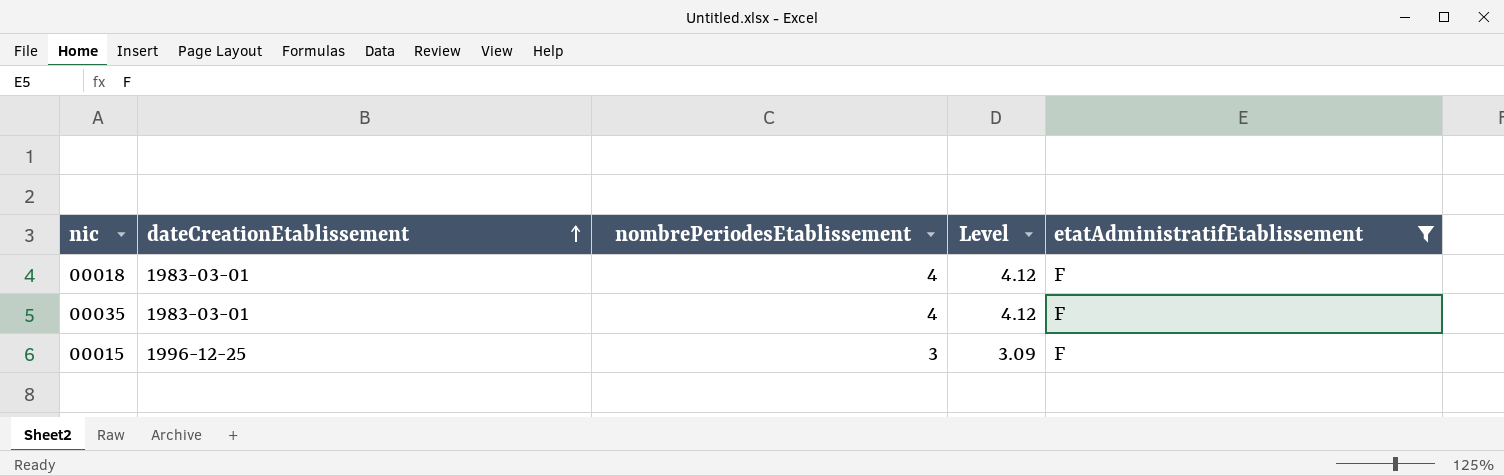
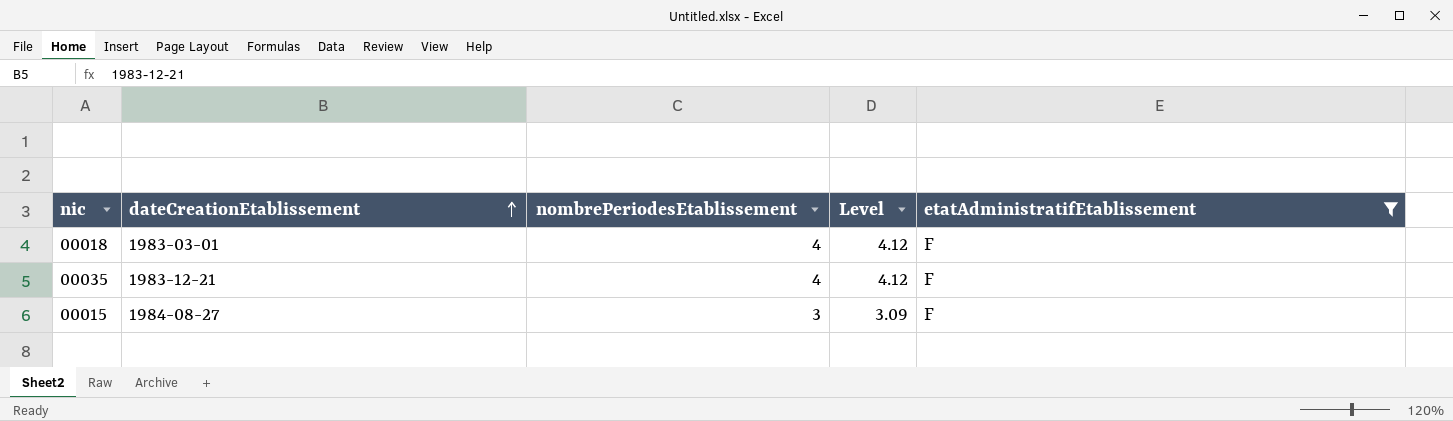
00035 | dateCreationEtablissement: 1983-03-01 -> 1983-12-21
00015 | dateCreationEtablissement: 1996-12-25 -> 1984-08-27

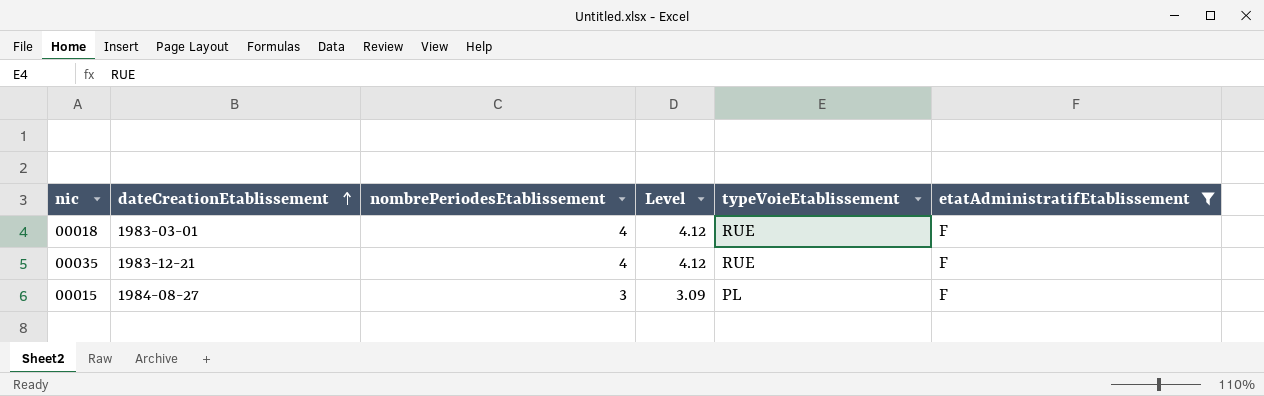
column typeVoieEtablissement | position: none -> 5

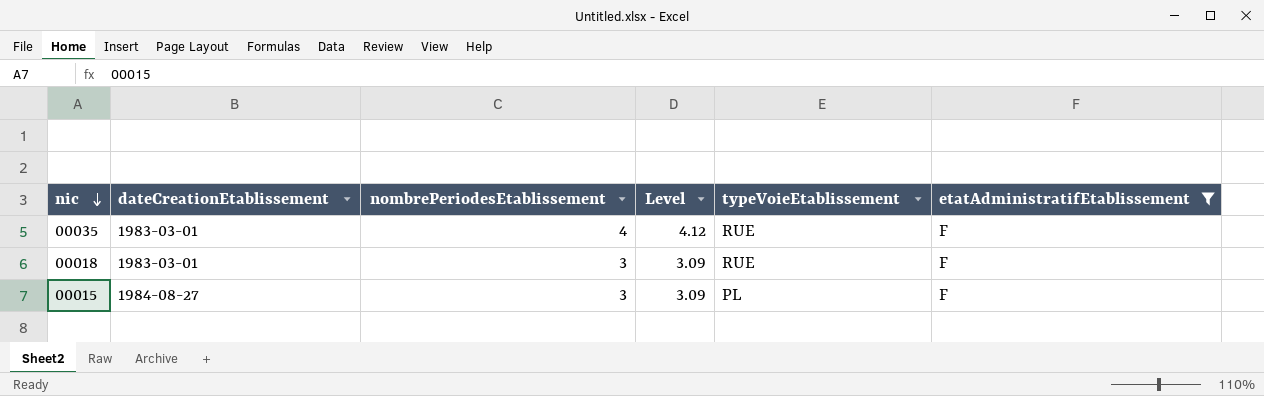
row order: dateCreationEtablissement ascending -> nic descending
00035 | dateCreationEtablissement: 1983-12-21 -> 1983-03-01
00018 | nombrePeriodesEtablissement: 4 -> 3
00018 | Level: 4.12 -> 3.09

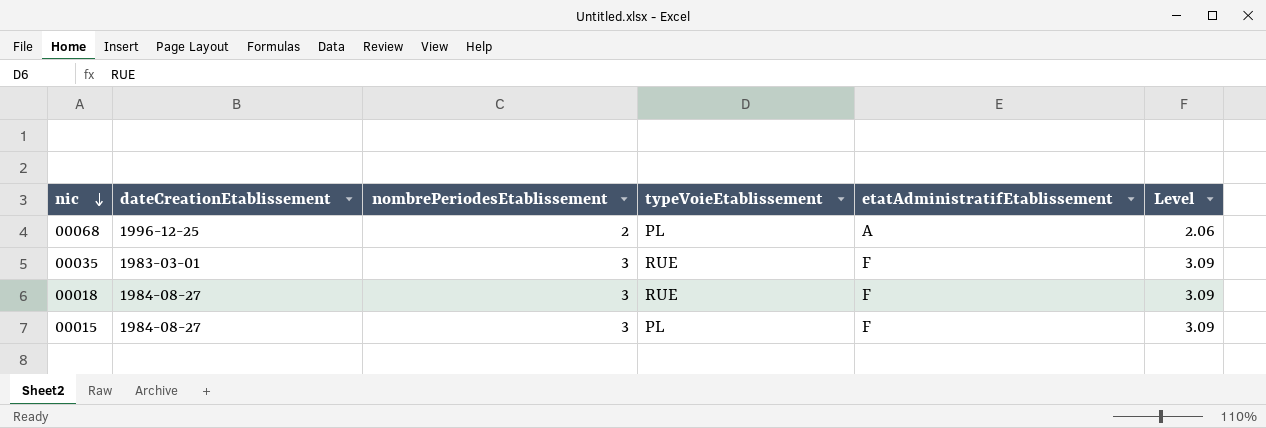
filter: etatAdministratifEtablissement = F -> none
column Level | position: 4 -> 6
00035 | nombrePeriodesEtablissement: 4 -> 3
00035 | Level: 4.12 -> 3.09
00018 | dateCreationEtablissement: 1983-03-01 -> 1984-08-27

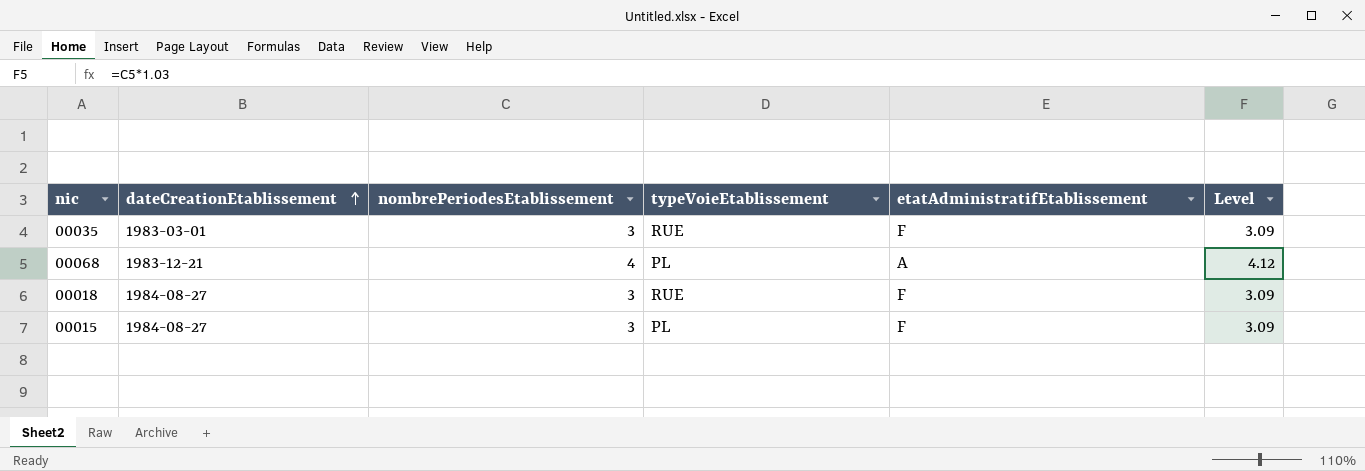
row order: nic descending -> dateCreationEtablissement ascending
00068 | dateCreationEtablissement: 1996-12-25 -> 1983-12-21
00068 | nombrePeriodesEtablissement: 2 -> 4
00068 | Level: 2.06 -> 4.12

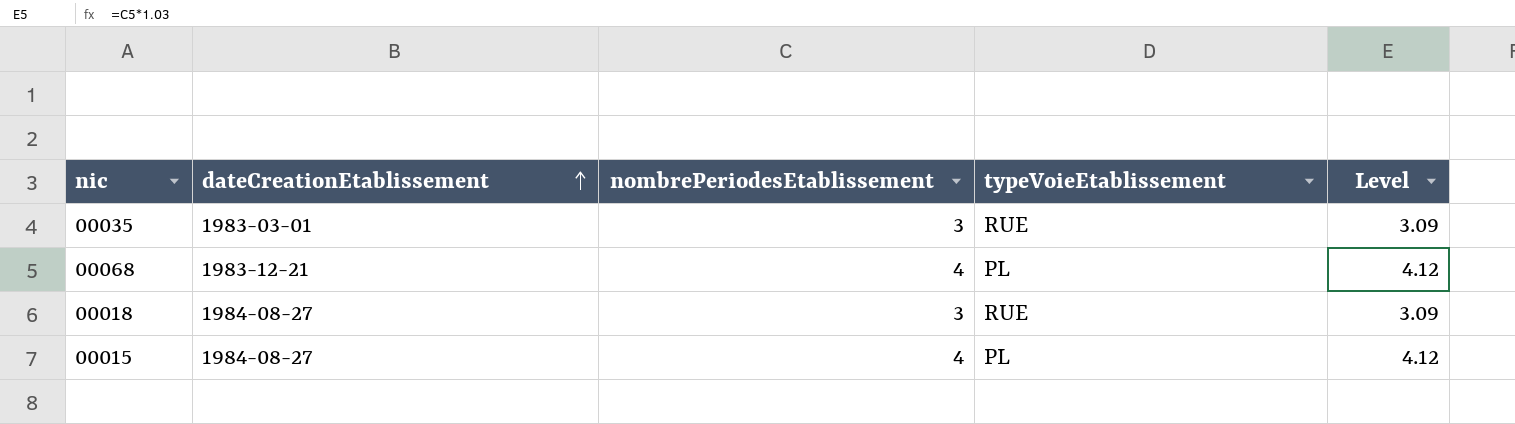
column etatAdministratifEtablissement | position: 5 -> none
00015 | nombrePeriodesEtablissement: 3 -> 4
00015 | Level: 3.09 -> 4.12

